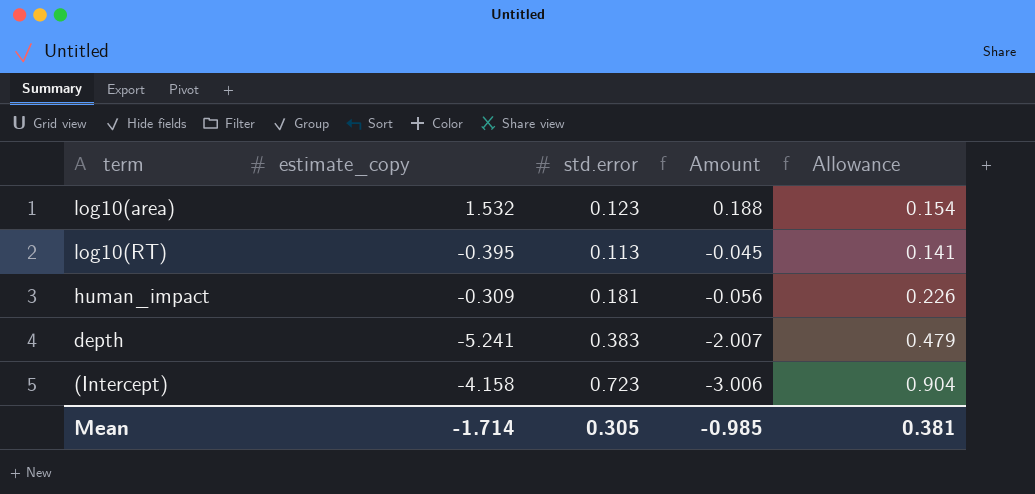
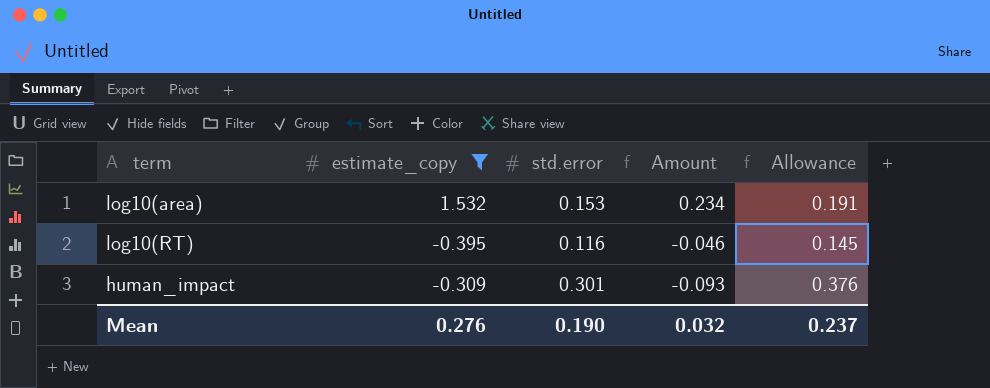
filter: none -> estimate_copy >= -0.395
log10(area) | std.error: 0.123 -> 0.153
log10(area) | Amount: 0.188 -> 0.234
log10(area) | Allowance: 0.154 -> 0.191
log10(RT) | std.error: 0.113 -> 0.116
log10(RT) | Amount: -0.045 -> -0.046
log10(RT) | Allowance: 0.141 -> 0.145
human_impact | std.error: 0.181 -> 0.301
human_impact | Amount: -0.056 -> -0.093
human_impact | Allowance: 0.226 -> 0.376
Mean | estimate_copy: -1.714 -> 0.276
Mean | std.error: 0.305 -> 0.190
Mean | Amount: -0.985 -> 0.032
Mean | Allowance: 0.381 -> 0.237

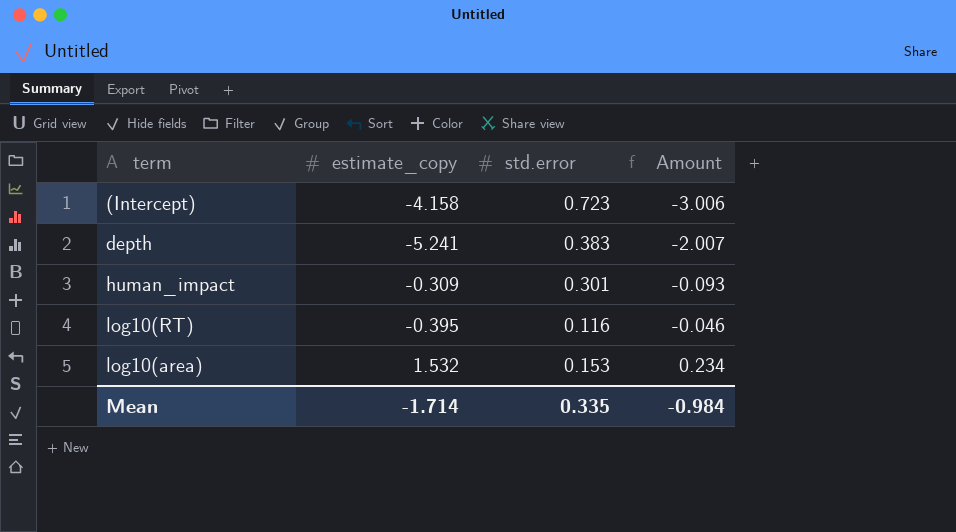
filter: estimate_copy >= -0.395 -> none
row order: Amount descending -> Amount ascending
column Allowance | formula: [std.error] * 1.25 -> none
Mean | estimate_copy: 0.276 -> -1.714
Mean | std.error: 0.190 -> 0.335
Mean | Amount: 0.032 -> -0.984

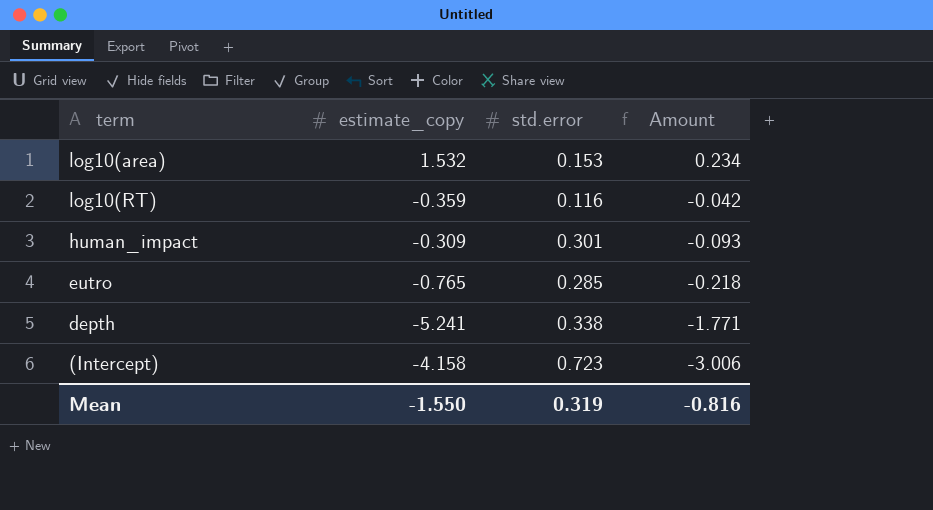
row order: Amount ascending -> Amount descending
log10(RT) | estimate_copy: -0.395 -> -0.359
log10(RT) | Amount: -0.046 -> -0.042
row eutro: none -> -0.765 | 0.285 | -0.218
depth | std.error: 0.383 -> 0.338
depth | Amount: -2.007 -> -1.771
Mean | estimate_copy: -1.714 -> -1.550
Mean | std.error: 0.335 -> 0.319
Mean | Amount: -0.984 -> -0.816

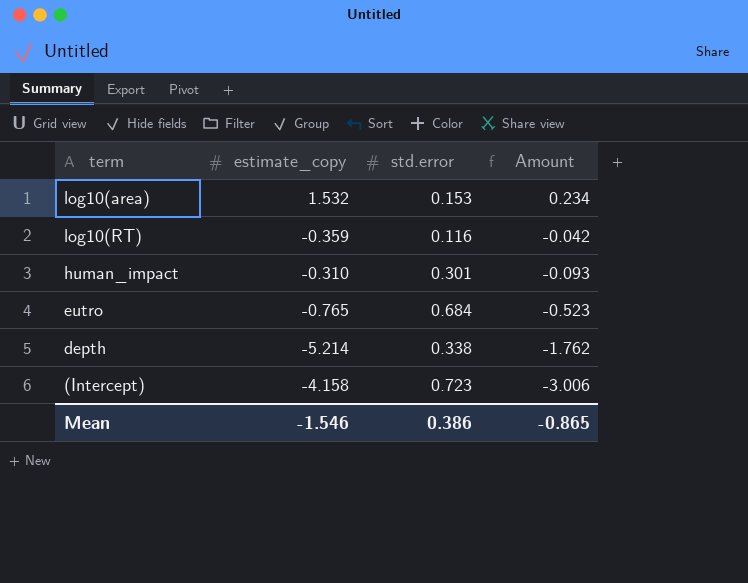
human_impact | estimate_copy: -0.309 -> -0.310
eutro | std.error: 0.285 -> 0.684
eutro | Amount: -0.218 -> -0.523
depth | estimate_copy: -5.241 -> -5.214
depth | Amount: -1.771 -> -1.762
Mean | estimate_copy: -1.550 -> -1.546
Mean | std.error: 0.319 -> 0.386
Mean | Amount: -0.816 -> -0.865

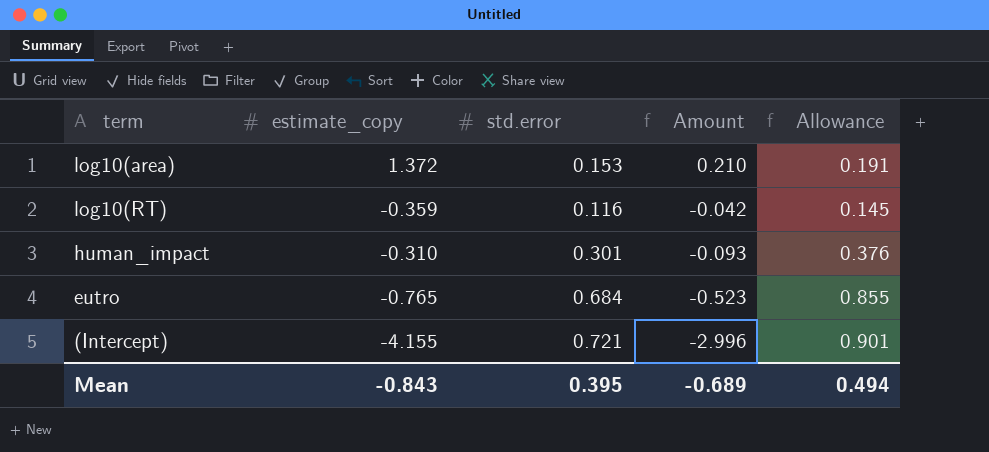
column Allowance | formula: none -> [std.error] * 1.25
row depth: -5.214 | 0.338 | -1.762 -> none
log10(area) | estimate_copy: 1.532 -> 1.372
log10(area) | Amount: 0.234 -> 0.210
(Intercept) | estimate_copy: -4.158 -> -4.155
(Intercept) | std.error: 0.723 -> 0.721
(Intercept) | Amount: -3.006 -> -2.996
Mean | estimate_copy: -1.546 -> -0.843
Mean | std.error: 0.386 -> 0.395
Mean | Amount: -0.865 -> -0.689

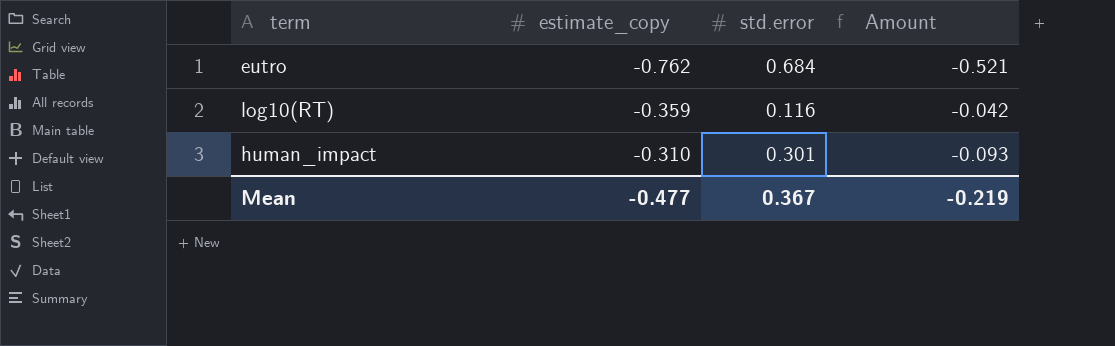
row order: Amount descending -> estimate_copy ascending
column Allowance | formula: [std.error] * 1.25 -> none
row log10(area): 1.372 | 0.153 | 0.210 | 0.191 -> none
row (Intercept): -4.155 | 0.721 | -2.996 | 0.901 -> none
eutro | estimate_copy: -0.765 -> -0.762
eutro | Amount: -0.523 -> -0.521
Mean | estimate_copy: -0.843 -> -0.477
Mean | std.error: 0.395 -> 0.367
Mean | Amount: -0.689 -> -0.219

